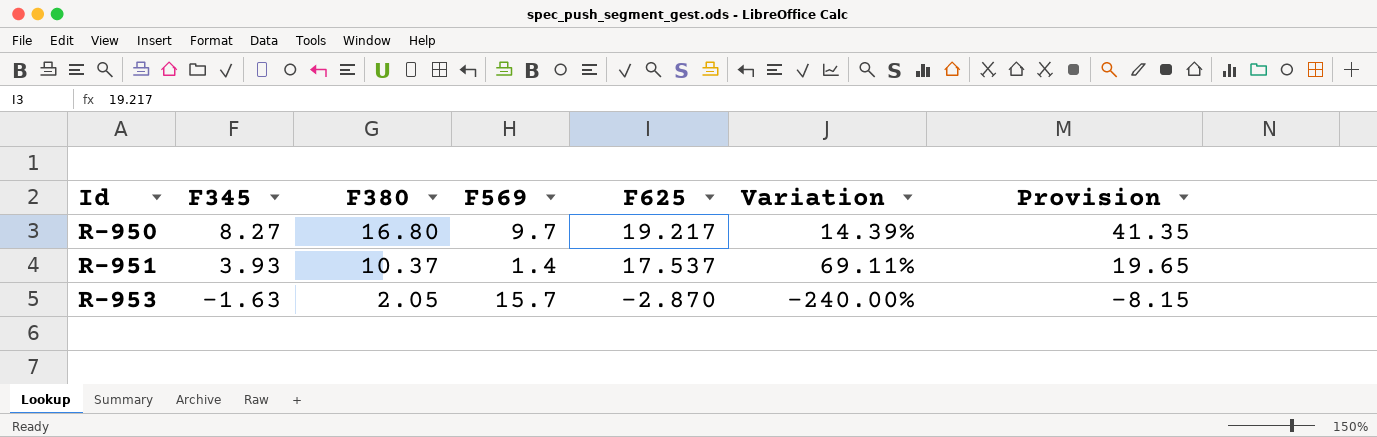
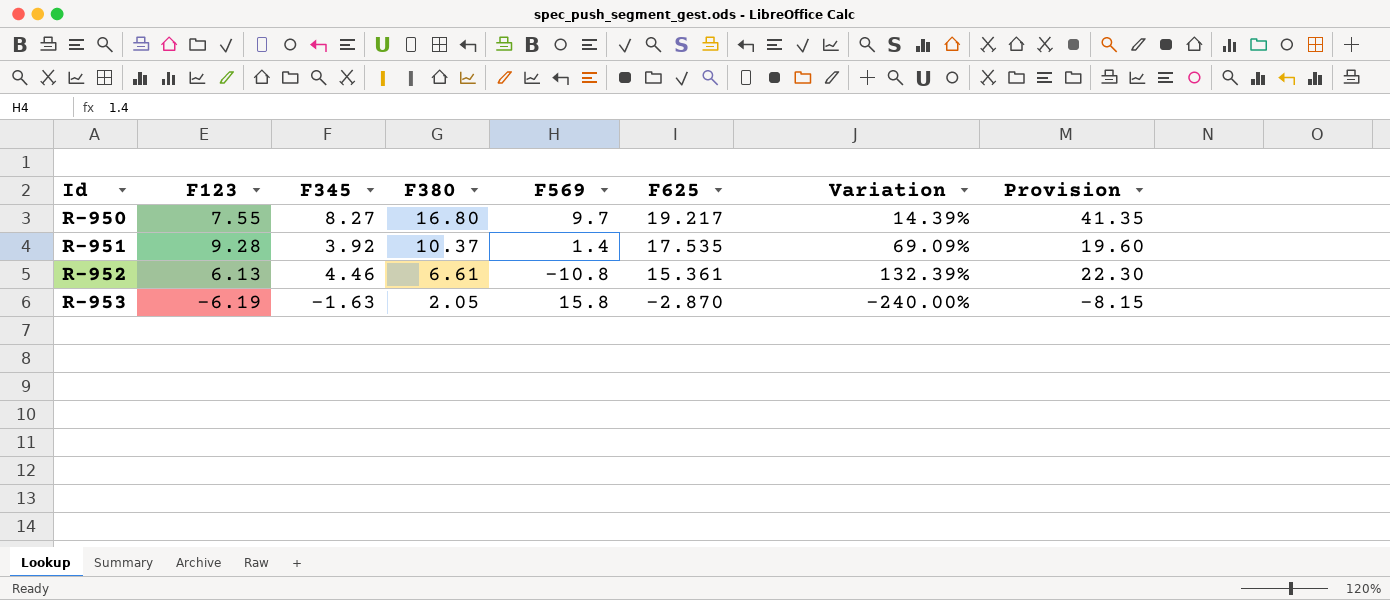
column F123 | position: none -> 2
R-951 | F345: 3.93 -> 3.92
R-951 | F625: 17.537 -> 17.535
R-951 | Variation: 69.11% -> 69.09%
R-951 | Provision: 19.65 -> 19.60
row R-952: none -> 6.13 | 4.46 | 6.61 | -10.8 | 15.361 | 132.39% | 22.30
R-953 | F569: 15.7 -> 15.8

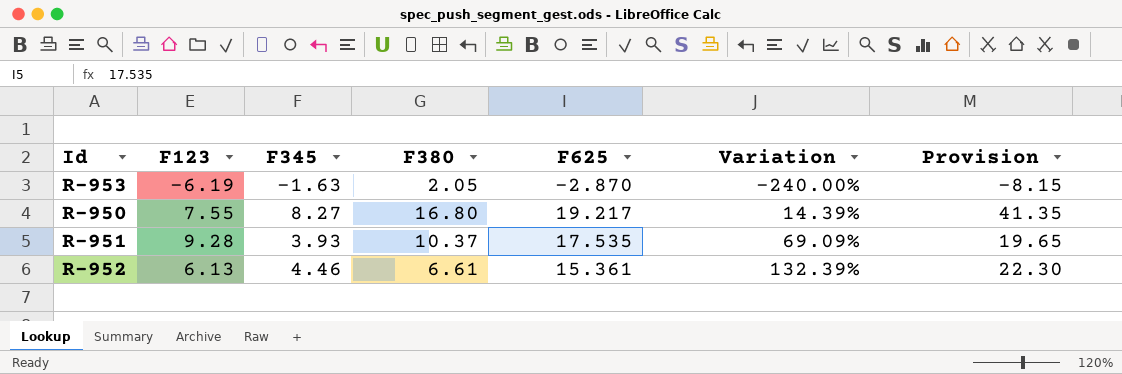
row order: Id ascending -> Variation ascending
column F569 | position: 5 -> none
R-951 | F345: 3.92 -> 3.93
R-951 | Provision: 19.60 -> 19.65

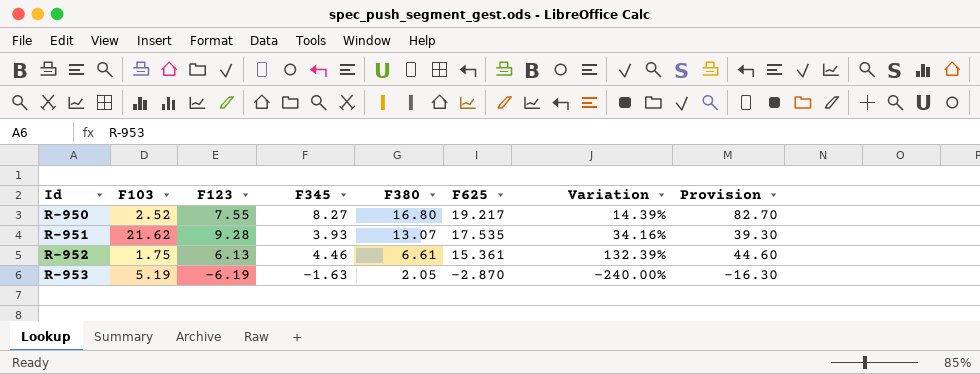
row order: Variation ascending -> Id ascending
column F103 | position: none -> 2
column Provision | formula: [F345] * 5 -> [F345] * 10
R-951 | F380: 10.37 -> 13.07
R-951 | Variation: 69.09% -> 34.16%

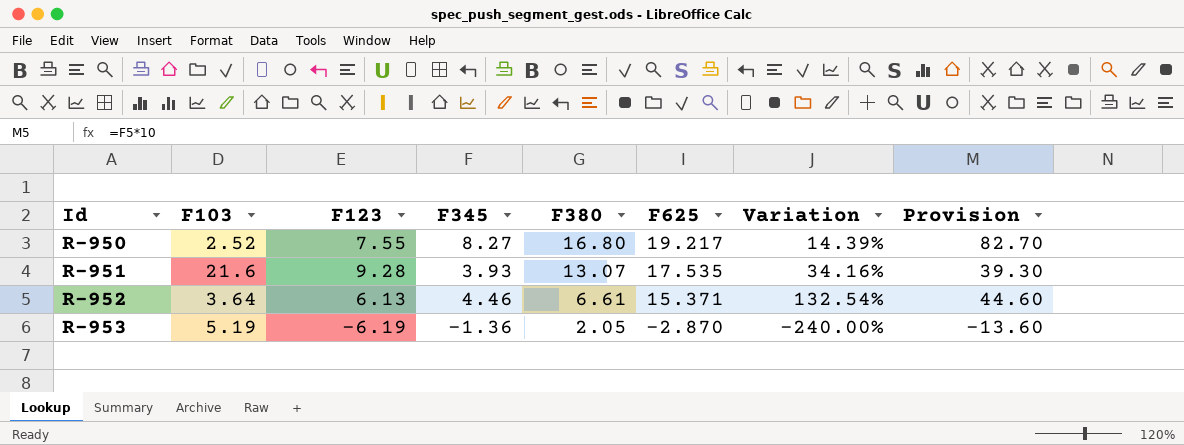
R-951 | F103: 21.62 -> 21.6
R-952 | F103: 1.75 -> 3.64
R-952 | F625: 15.361 -> 15.371
R-952 | Variation: 132.39% -> 132.54%
R-953 | F345: -1.63 -> -1.36
R-953 | Provision: -16.30 -> -13.60

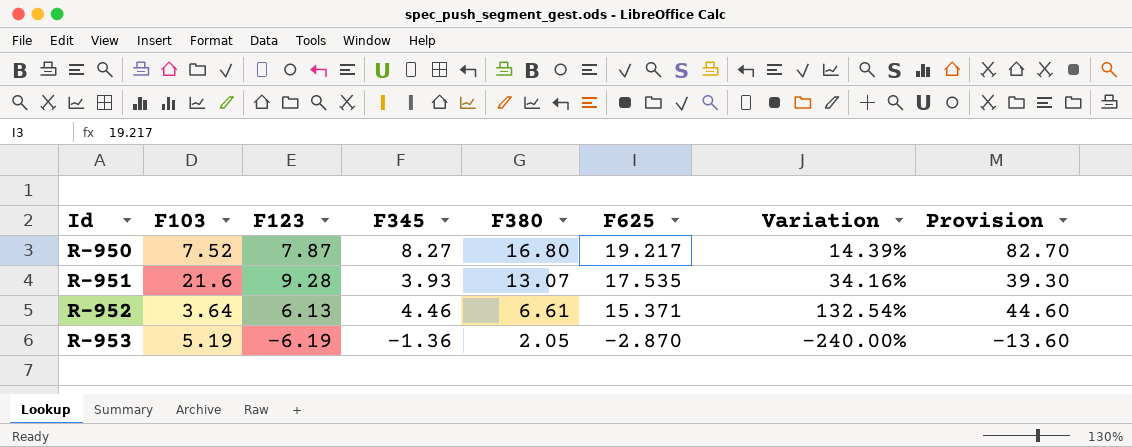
R-950 | F103: 2.52 -> 7.52
R-950 | F123: 7.55 -> 7.87

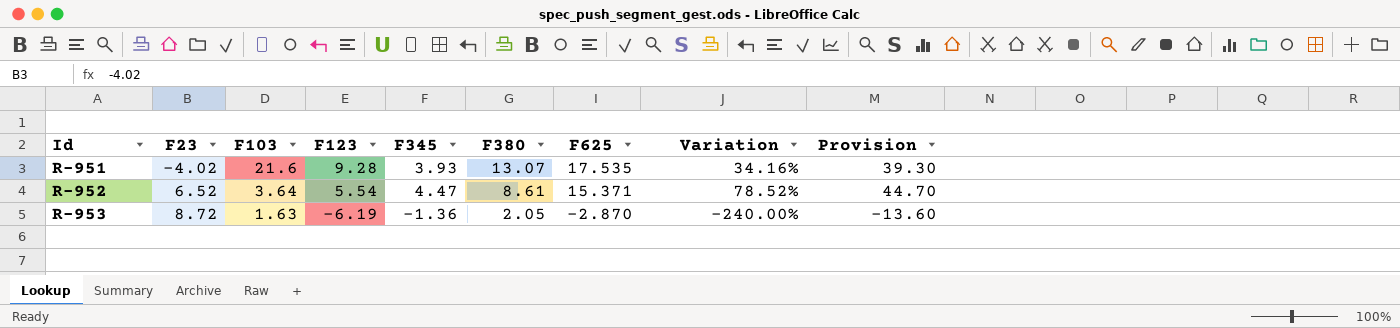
column F23 | position: none -> 2
row R-950: 7.52 | 7.87 | 8.27 | 16.80 | 19.217 | 14.39% | 82.70 -> none
R-952 | F123: 6.13 -> 5.54
R-952 | F345: 4.46 -> 4.47
R-952 | F380: 6.61 -> 8.61
R-952 | Variation: 132.54% -> 78.52%
R-952 | Provision: 44.60 -> 44.70
R-953 | F103: 5.19 -> 1.63

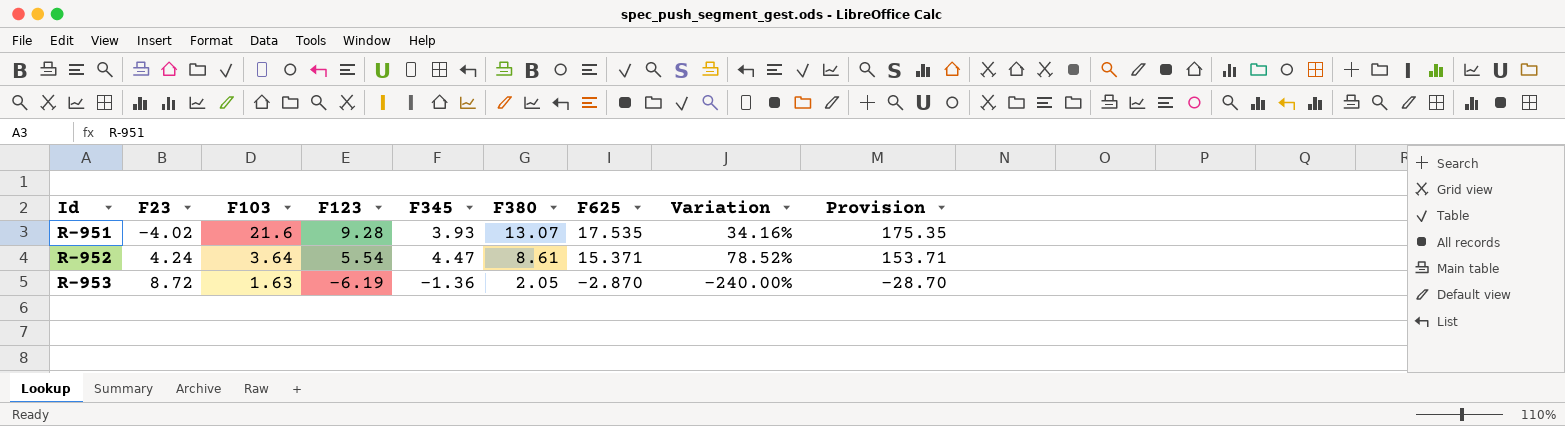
column Provision | formula: [F345] * 10 -> [F625] * 10
R-952 | F23: 6.52 -> 4.24

